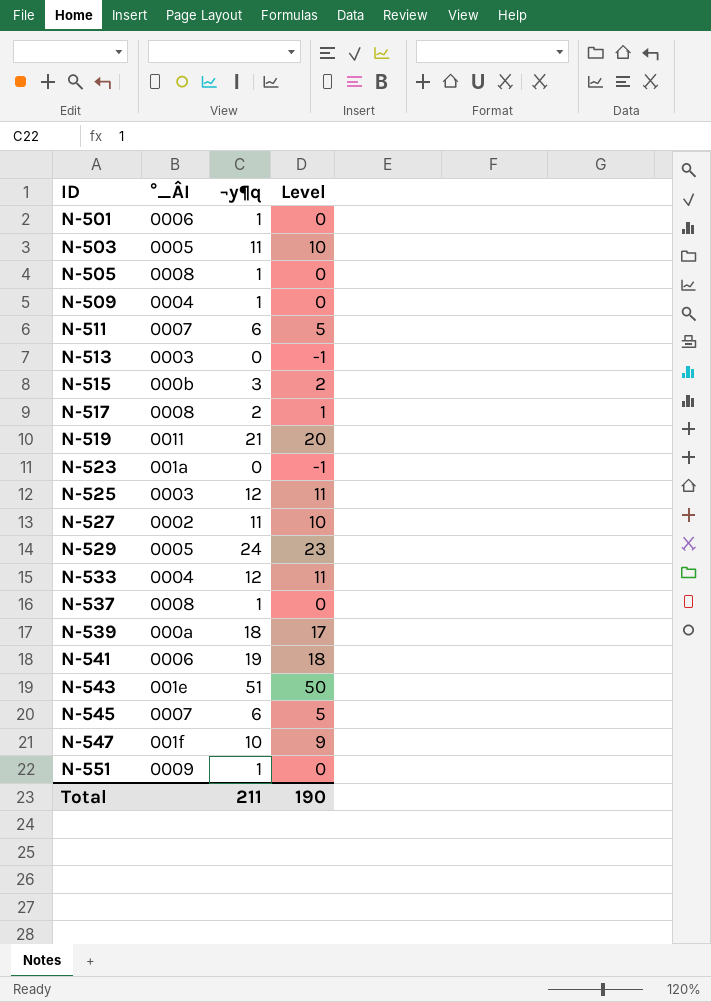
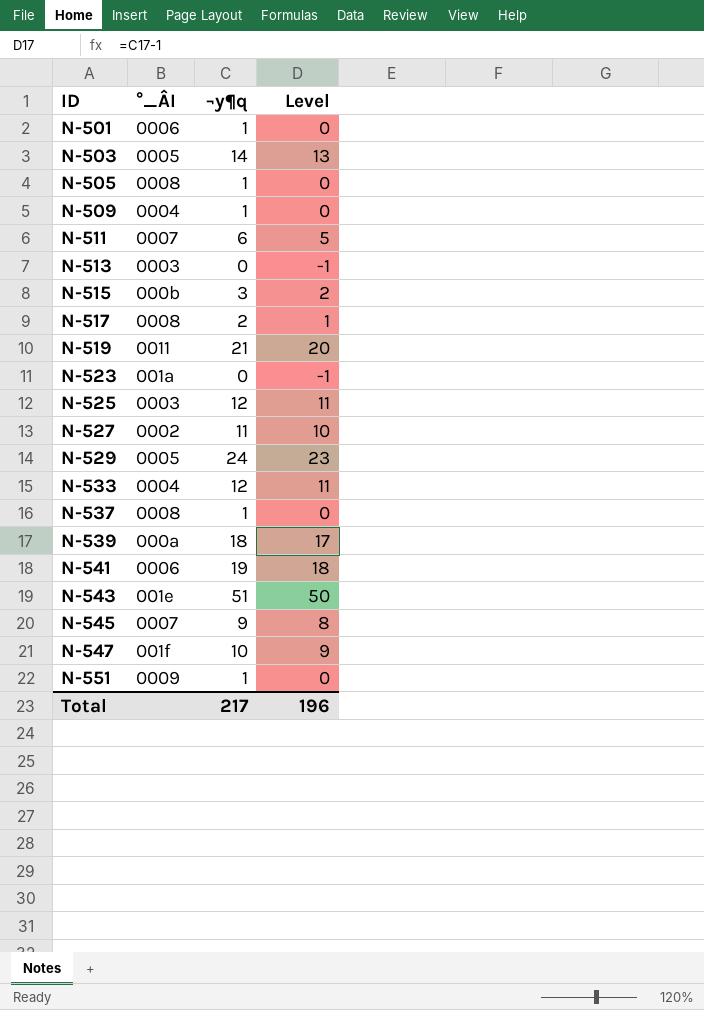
N-503 | ¬y¶q: 11 -> 14
N-503 | Level: 10 -> 13
N-545 | ¬y¶q: 6 -> 9
N-545 | Level: 5 -> 8
Total | ¬y¶q: 211 -> 217
Total | Level: 190 -> 196

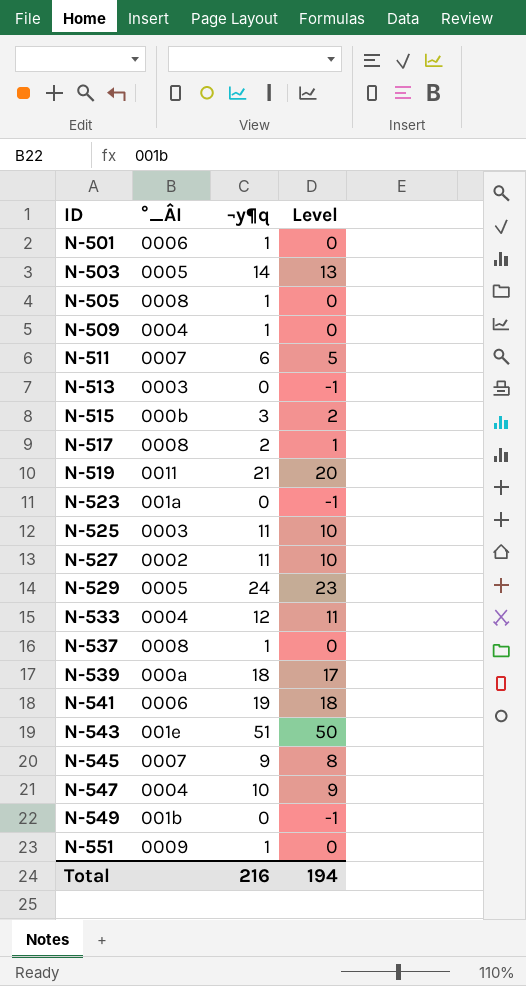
N-525 | ¬y¶q: 12 -> 11
N-525 | Level: 11 -> 10
N-547 | °_ÂI: 001f -> 0004
row N-549: none -> 001b | 0 | -1
Total | ¬y¶q: 217 -> 216
Total | Level: 196 -> 194

